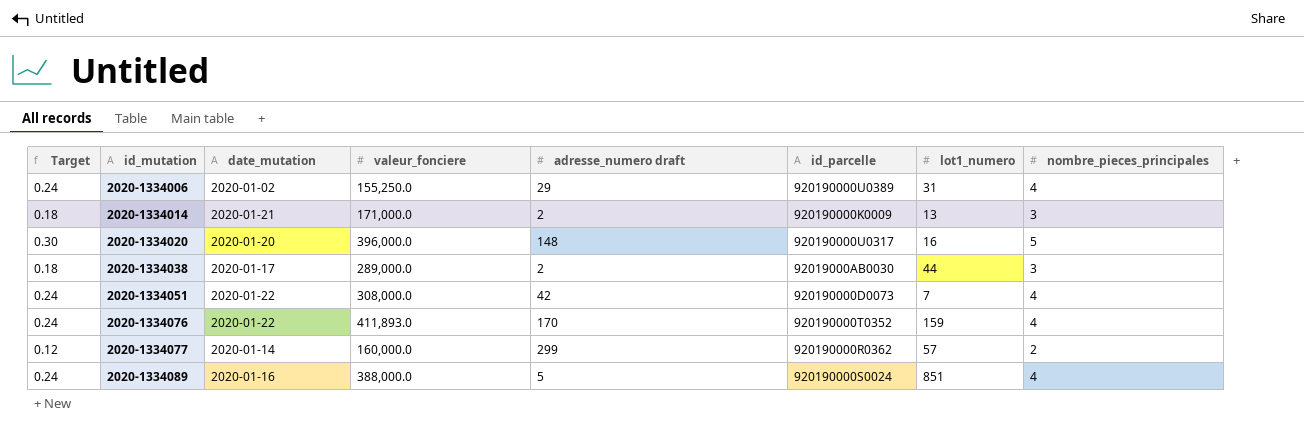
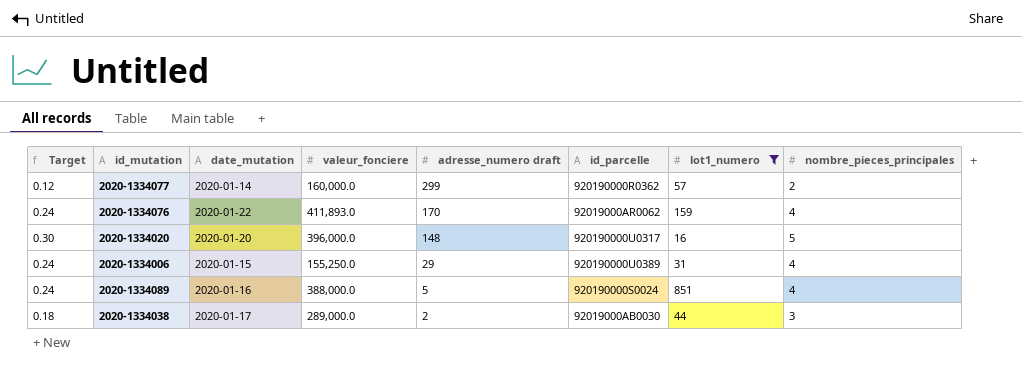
filter: none -> lot1_numero >= 16
row order: id_mutation ascending -> adresse_numero draft descending
2020-1334076 | id_parcelle: 920190000T0352 -> 92019000AR0062
2020-1334006 | date_mutation: 2020-01-02 -> 2020-01-15

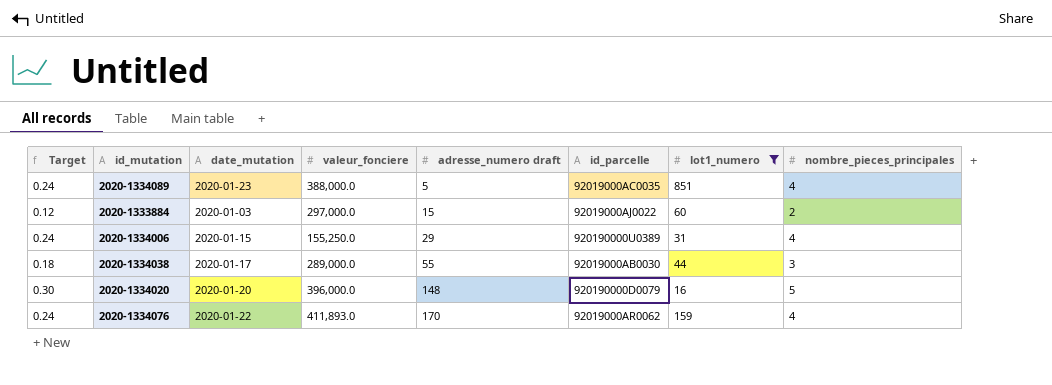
row order: adresse_numero draft descending -> adresse_numero draft ascending
row 2020-1334077: 0.12 | 2020-01-14 | 160,000.0 | 299 | 920190000R0362 | 57 | 2 -> none
2020-1334089 | date_mutation: 2020-01-16 -> 2020-01-23
2020-1334089 | id_parcelle: 920190000S0024 -> 92019000AC0035
row 2020-1333884: none -> 0.12 | 2020-01-03 | 297,000.0 | 15 | 92019000AJ0022 | 60 | 2
2020-1334038 | adresse_numero draft: 2 -> 55
2020-1334020 | id_parcelle: 920190000U0317 -> 920190000D0079

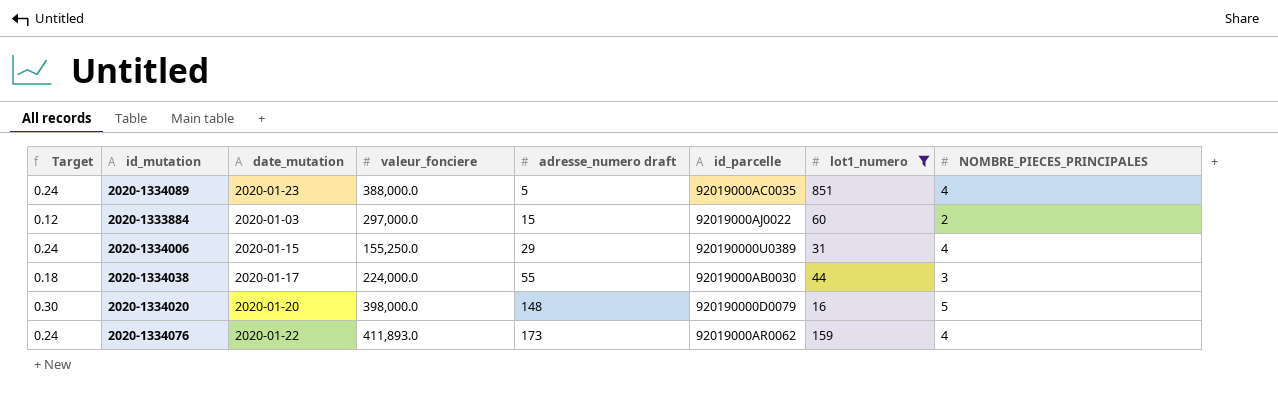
column name: nombre_pieces_principales -> NOMBRE_PIECES_PRINCIPALES
2020-1334038 | valeur_fonciere: 289,000.0 -> 224,000.0
2020-1334020 | valeur_fonciere: 396,000.0 -> 398,000.0
2020-1334076 | adresse_numero draft: 170 -> 173

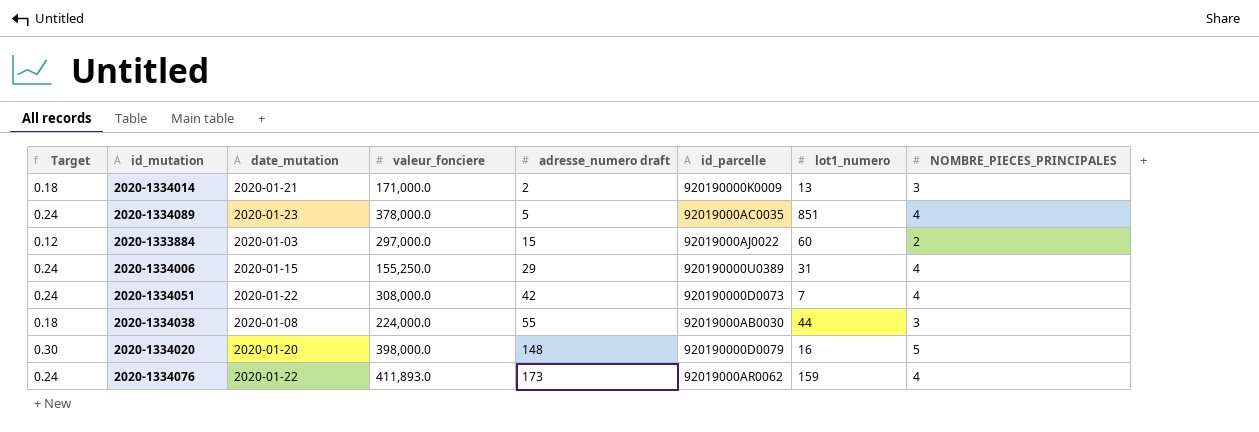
filter: lot1_numero >= 16 -> none
2020-1334089 | valeur_fonciere: 388,000.0 -> 378,000.0
2020-1334038 | date_mutation: 2020-01-17 -> 2020-01-08

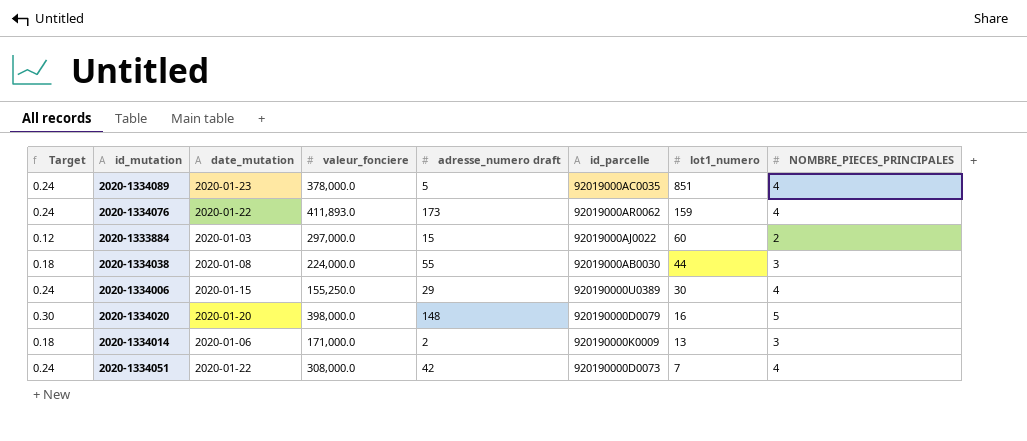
row order: adresse_numero draft ascending -> lot1_numero descending
2020-1334006 | lot1_numero: 31 -> 30
2020-1334014 | date_mutation: 2020-01-21 -> 2020-01-06

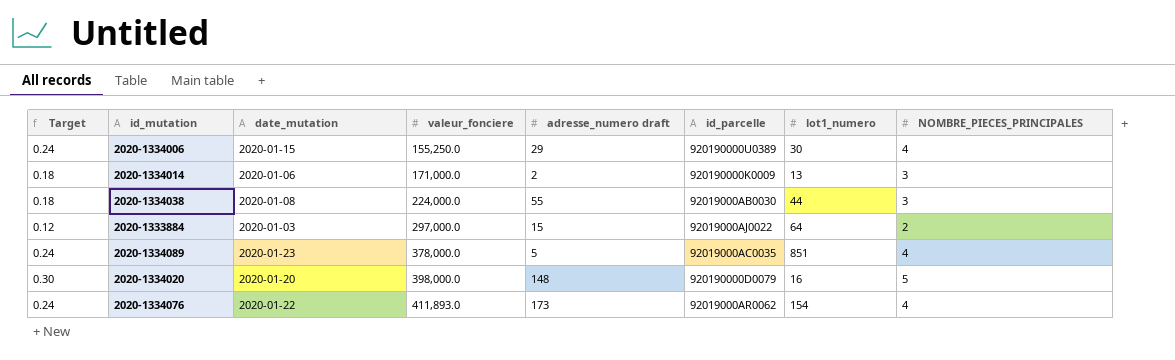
row order: lot1_numero descending -> valeur_fonciere ascending
row 2020-1334051: 0.24 | 2020-01-22 | 308,000.0 | 42 | 920190000D0073 | 7 | 4 -> none
2020-1333884 | lot1_numero: 60 -> 64
2020-1334076 | lot1_numero: 159 -> 154

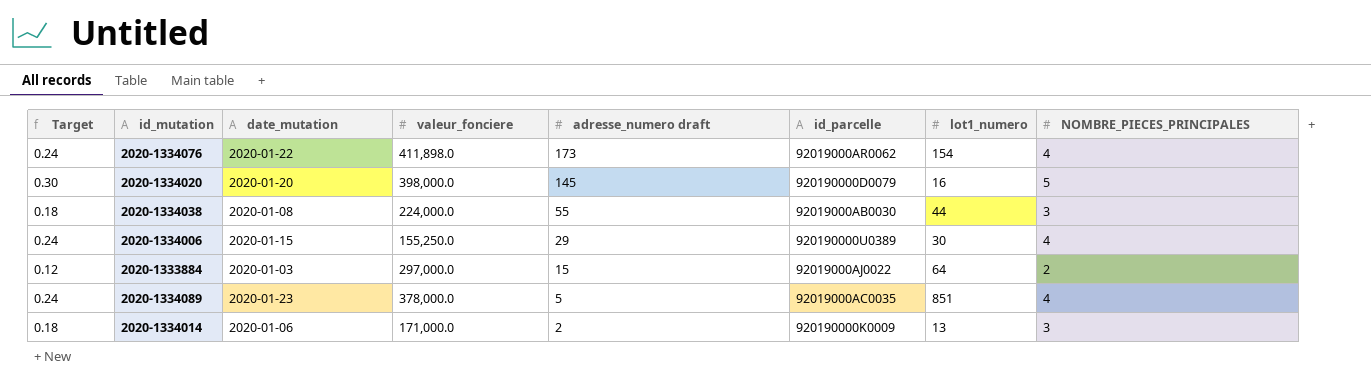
row order: valeur_fonciere ascending -> adresse_numero draft descending
2020-1334076 | valeur_fonciere: 411,893.0 -> 411,898.0
2020-1334020 | adresse_numero draft: 148 -> 145

